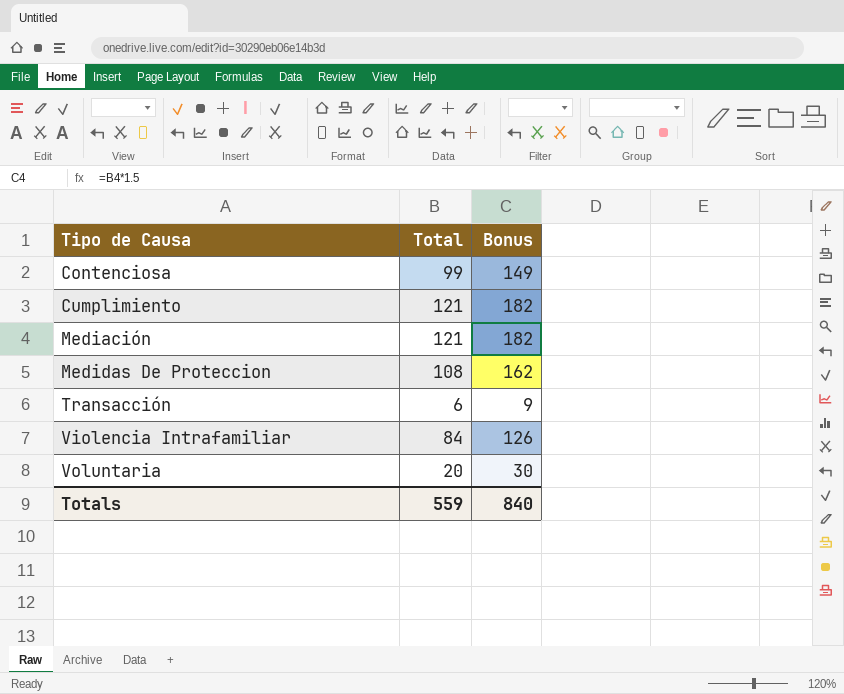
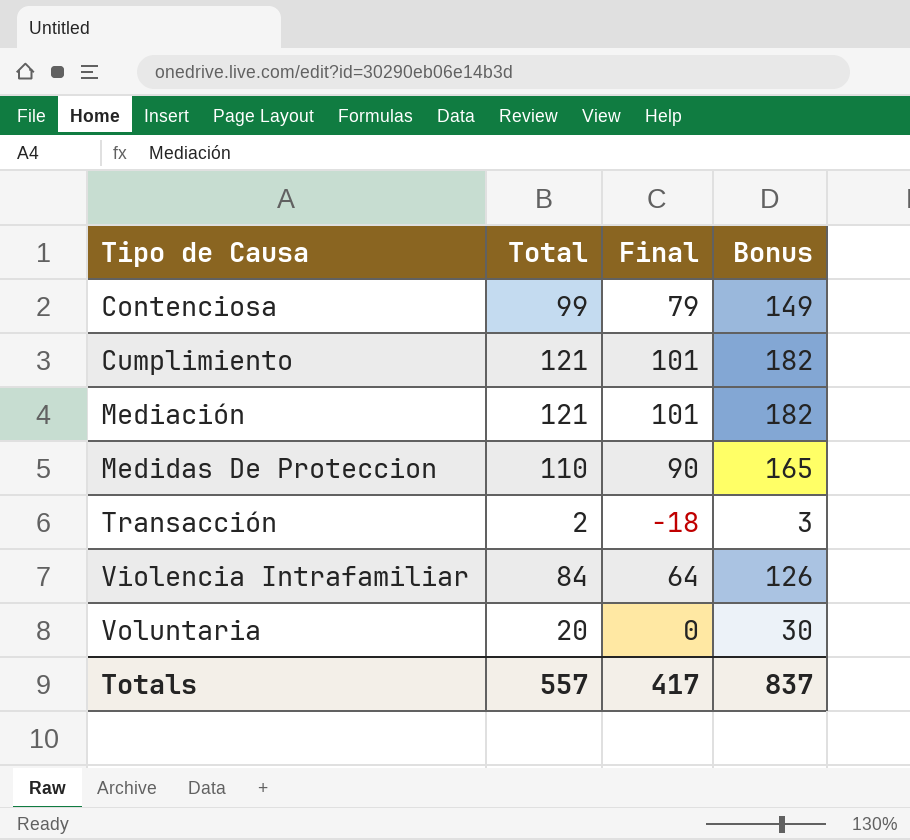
column Final | formula: none -> [Total] - 20
Medidas De Proteccion | Total: 108 -> 110
Medidas De Proteccion | Bonus: 162 -> 165
Transacción | Total: 6 -> 2
Transacción | Bonus: 9 -> 3
Totals | Total: 559 -> 557
Totals | Bonus: 840 -> 837

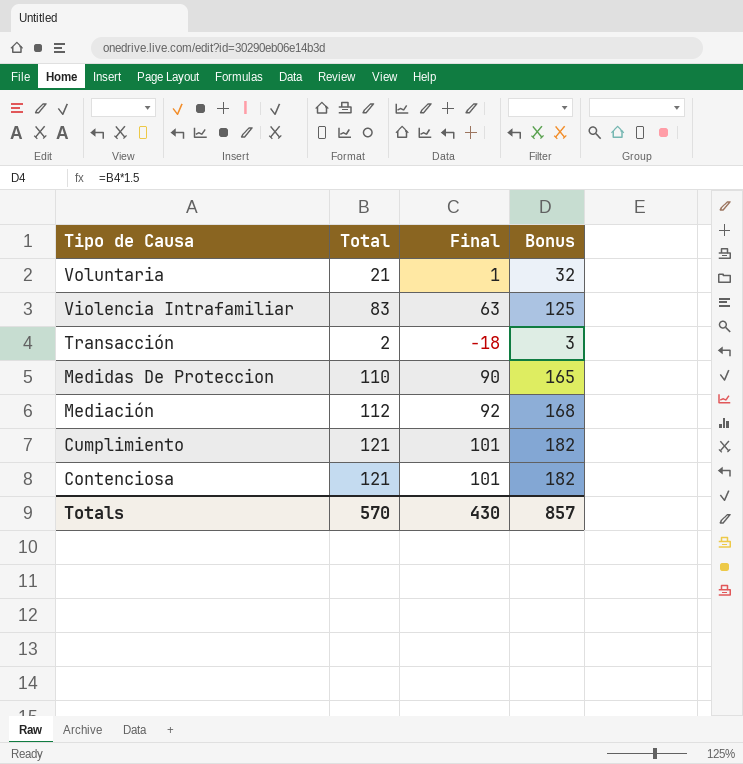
row order: Tipo de Causa ascending -> Tipo de Causa descending
Voluntaria | Total: 20 -> 21
Voluntaria | Final: 0 -> 1
Voluntaria | Bonus: 30 -> 32
Violencia Intrafamiliar | Total: 84 -> 83
Violencia Intrafamiliar | Final: 64 -> 63
Violencia Intrafamiliar | Bonus: 126 -> 125
Mediación | Total: 121 -> 112
Mediación | Final: 101 -> 92
Mediación | Bonus: 182 -> 168
Contenciosa | Total: 99 -> 121
Contenciosa | Final: 79 -> 101
Contenciosa | Bonus: 149 -> 182
Totals | Total: 557 -> 570
Totals | Final: 417 -> 430
Totals | Bonus: 837 -> 857

